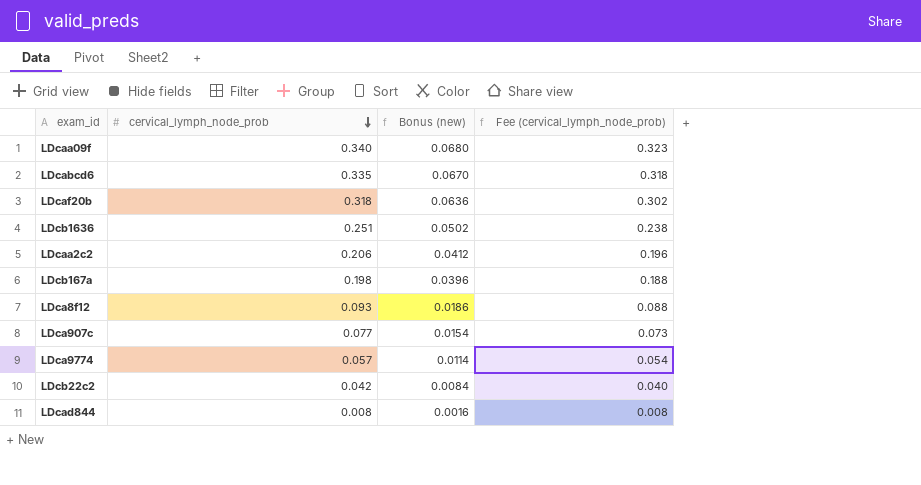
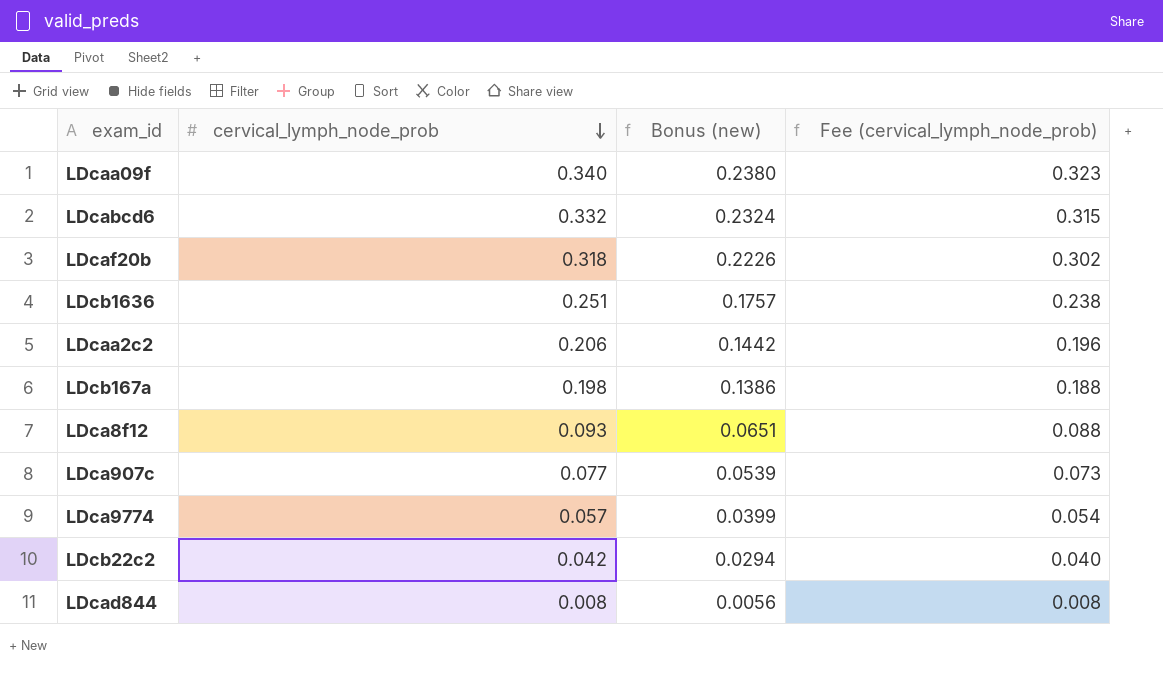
column Bonus (new) | formula: [cervical_lymph_node_prob] * 0.2 -> [cervical_lymph_node_prob] * 0.7
LDcabcd6 | cervical_lymph_node_prob: 0.335 -> 0.332
LDcabcd6 | Fee (cervical_lymph_node_prob): 0.318 -> 0.315

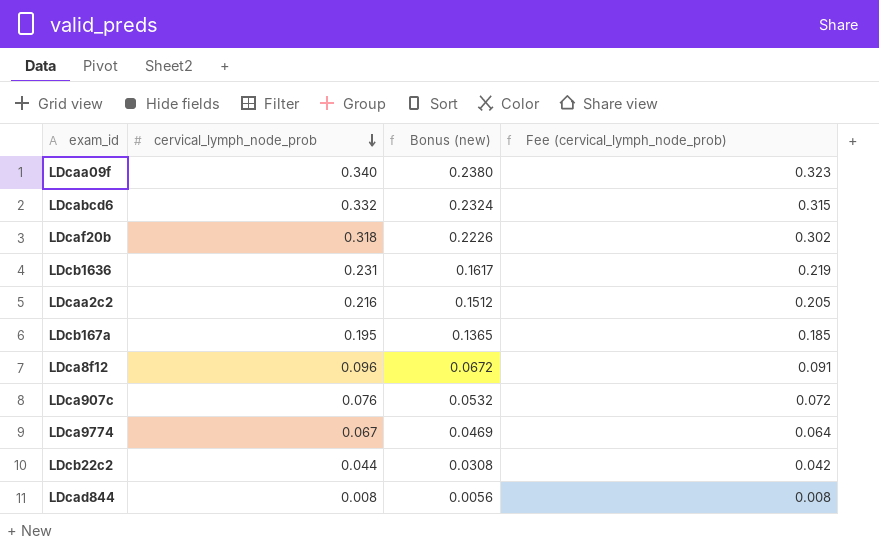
LDcb1636 | cervical_lymph_node_prob: 0.251 -> 0.231
LDcb1636 | Bonus (new): 0.1757 -> 0.1617
LDcb1636 | Fee (cervical_lymph_node_prob): 0.238 -> 0.219
LDcaa2c2 | cervical_lymph_node_prob: 0.206 -> 0.216
LDcaa2c2 | Bonus (new): 0.1442 -> 0.1512
LDcaa2c2 | Fee (cervical_lymph_node_prob): 0.196 -> 0.205
LDcb167a | cervical_lymph_node_prob: 0.198 -> 0.195
LDcb167a | Bonus (new): 0.1386 -> 0.1365
LDcb167a | Fee (cervical_lymph_node_prob): 0.188 -> 0.185
LDca8f12 | cervical_lymph_node_prob: 0.093 -> 0.096
LDca8f12 | Bonus (new): 0.0651 -> 0.0672
LDca8f12 | Fee (cervical_lymph_node_prob): 0.088 -> 0.091
LDca907c | cervical_lymph_node_prob: 0.077 -> 0.076
LDca907c | Bonus (new): 0.0539 -> 0.0532
LDca907c | Fee (cervical_lymph_node_prob): 0.073 -> 0.072
LDca9774 | cervical_lymph_node_prob: 0.057 -> 0.067
LDca9774 | Bonus (new): 0.0399 -> 0.0469
LDca9774 | Fee (cervical_lymph_node_prob): 0.054 -> 0.064
LDcb22c2 | cervical_lymph_node_prob: 0.042 -> 0.044
LDcb22c2 | Bonus (new): 0.0294 -> 0.0308
LDcb22c2 | Fee (cervical_lymph_node_prob): 0.040 -> 0.042

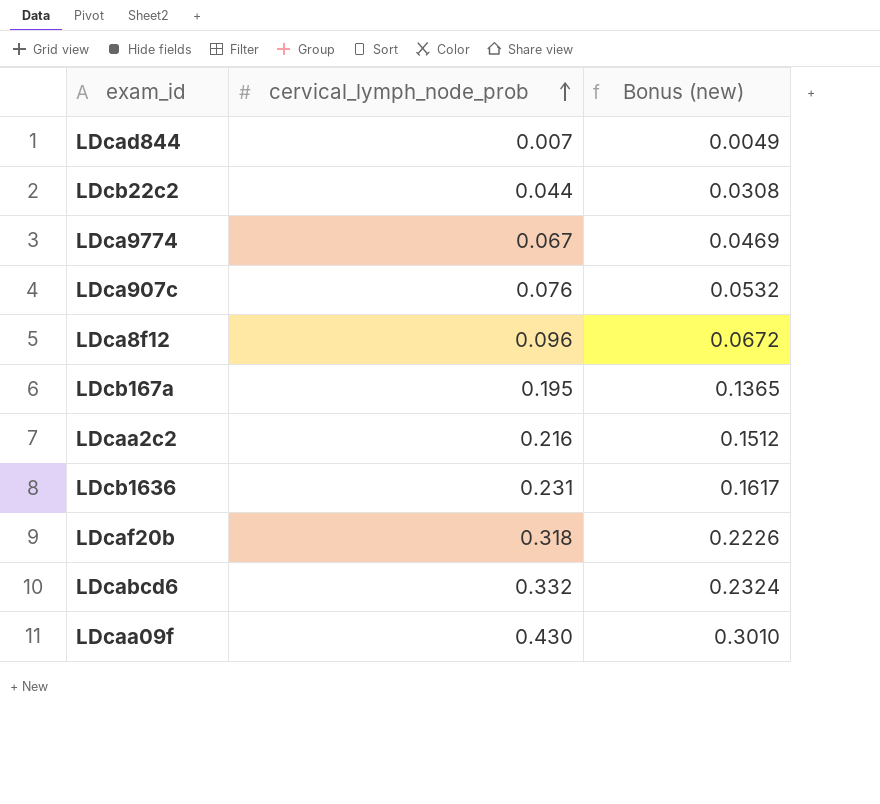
row order: cervical_lymph_node_prob descending -> cervical_lymph_node_prob ascending
column Fee (cervical_lymph_node_prob) | formula: [cervical_lymph_node_prob] * 0.95 -> none
LDcad844 | cervical_lymph_node_prob: 0.008 -> 0.007
LDcad844 | Bonus (new): 0.0056 -> 0.0049
LDcaa09f | cervical_lymph_node_prob: 0.340 -> 0.430
LDcaa09f | Bonus (new): 0.2380 -> 0.3010

